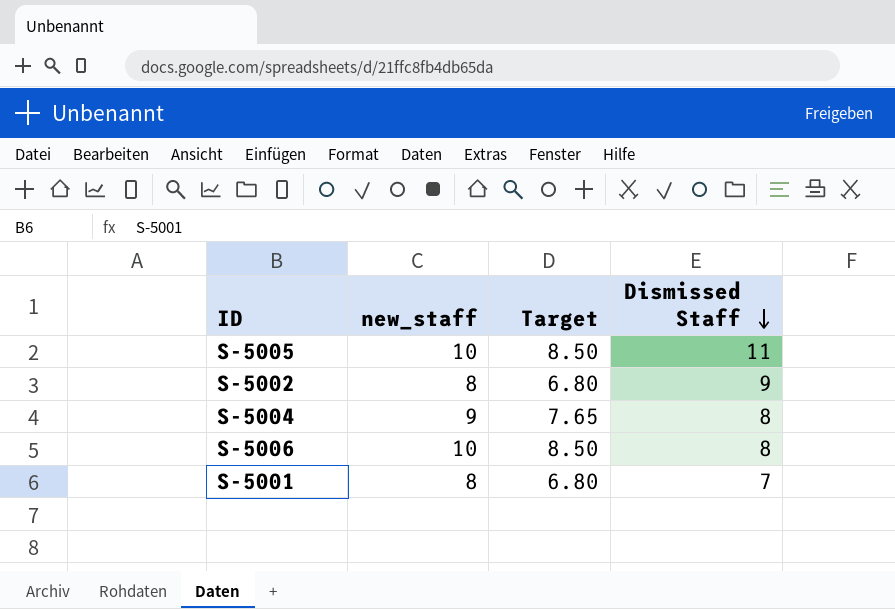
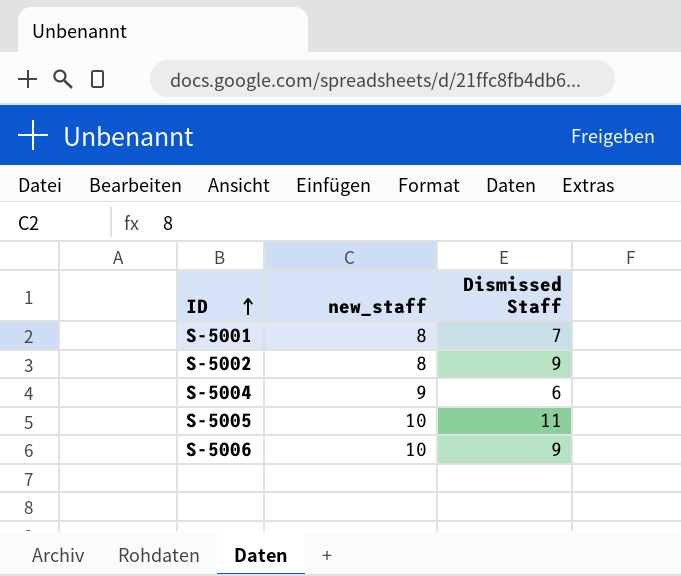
row order: Dismissed Staff descending -> ID ascending
column Target | formula: [new_staff] * 0.85 -> none
S-5004 | Dismissed Staff: 8 -> 6
S-5006 | Dismissed Staff: 8 -> 9

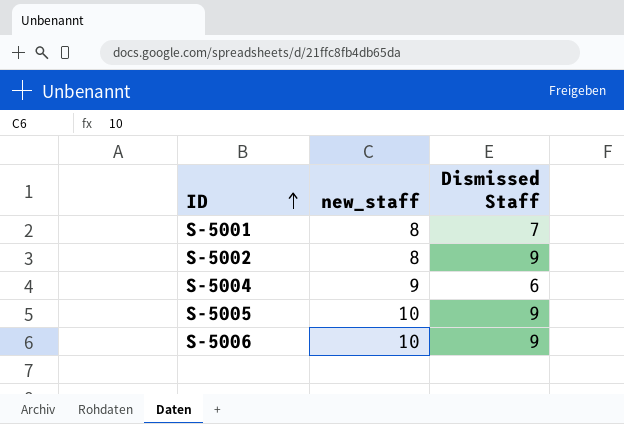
S-5005 | Dismissed Staff: 11 -> 9

